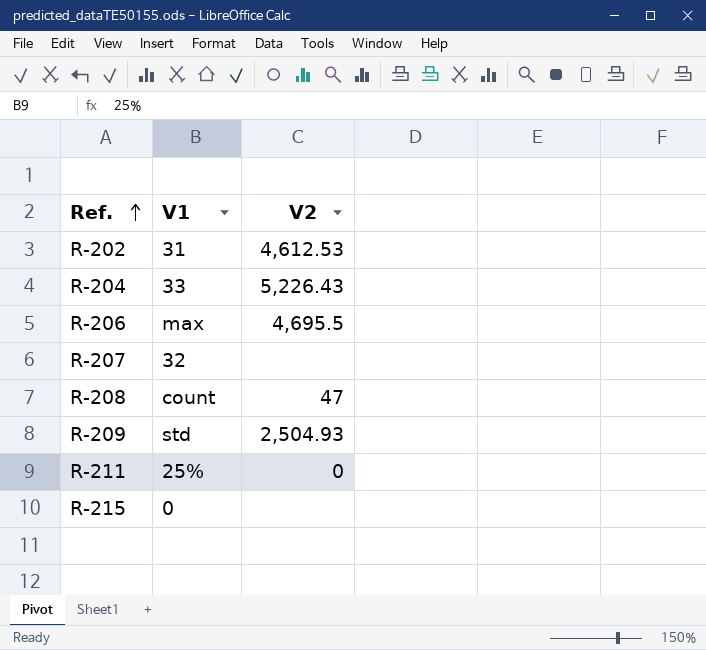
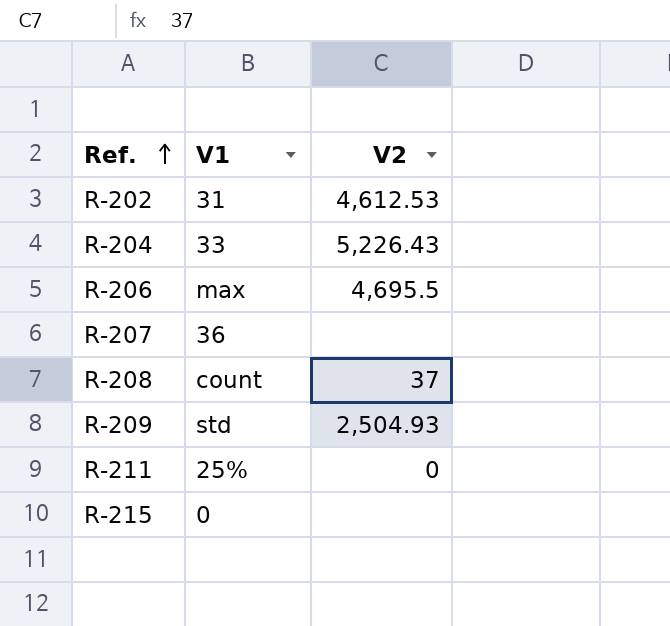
R-207 | V1: 32 -> 36
R-208 | V2: 47 -> 37

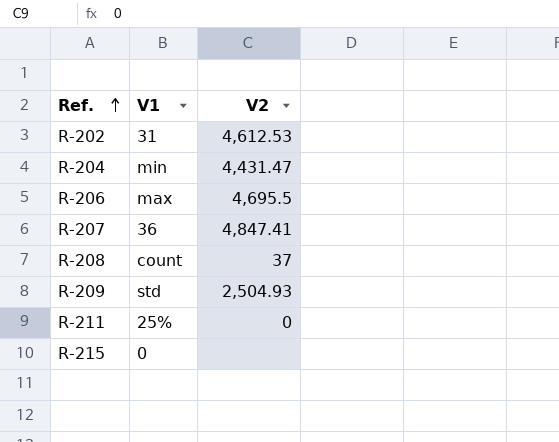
R-204 | V1: 33 -> min
R-204 | V2: 5,226.43 -> 4,431.47
R-207 | V2: none -> 4,847.41

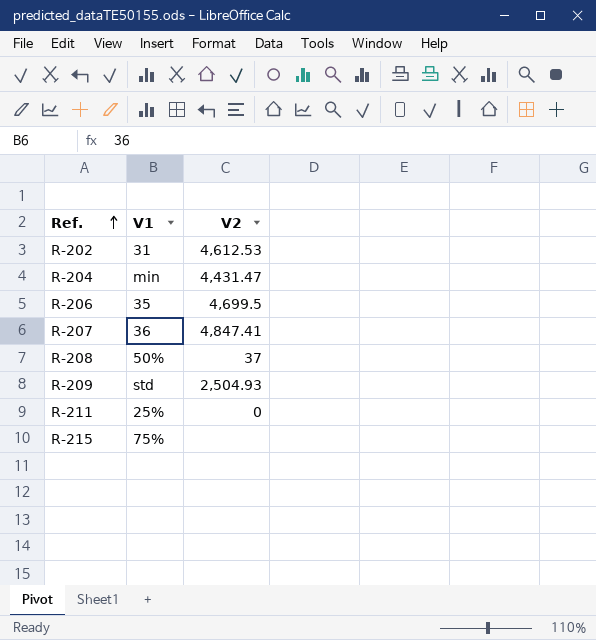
R-206 | V1: max -> 35
R-206 | V2: 4,695.5 -> 4,699.5
R-208 | V1: count -> 50%
R-215 | V1: 0 -> 75%

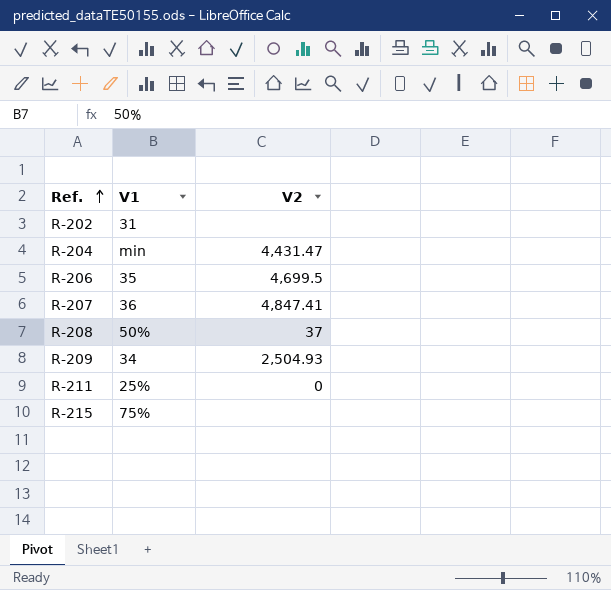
R-202 | V2: 4,612.53 -> none
R-209 | V1: std -> 34

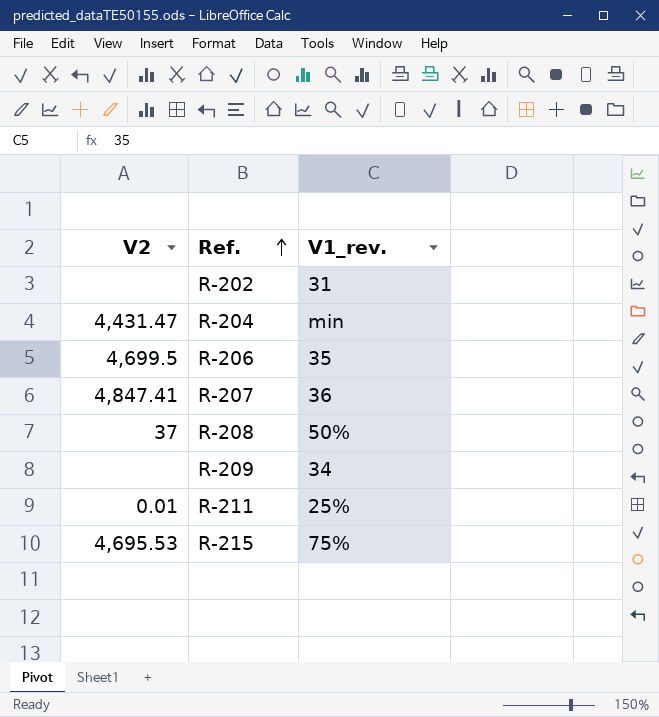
column V2 | position: 3 -> 1
column name: V1 -> V1_rev.
R-209 | V2: 2,504.93 -> none
R-211 | V2: 0 -> 0.01
R-215 | V2: none -> 4,695.53

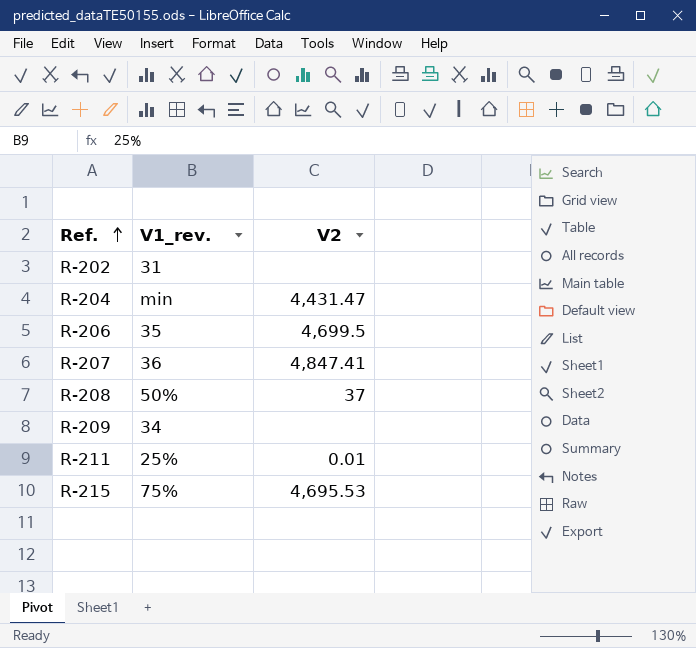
column V2 | position: 1 -> 3

